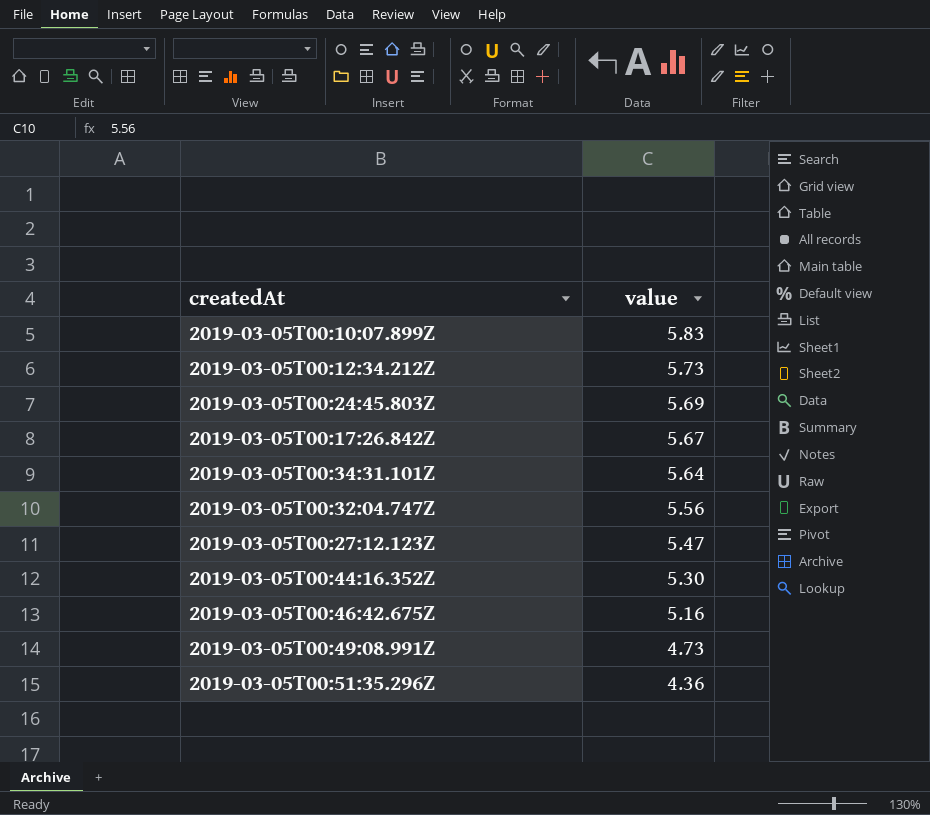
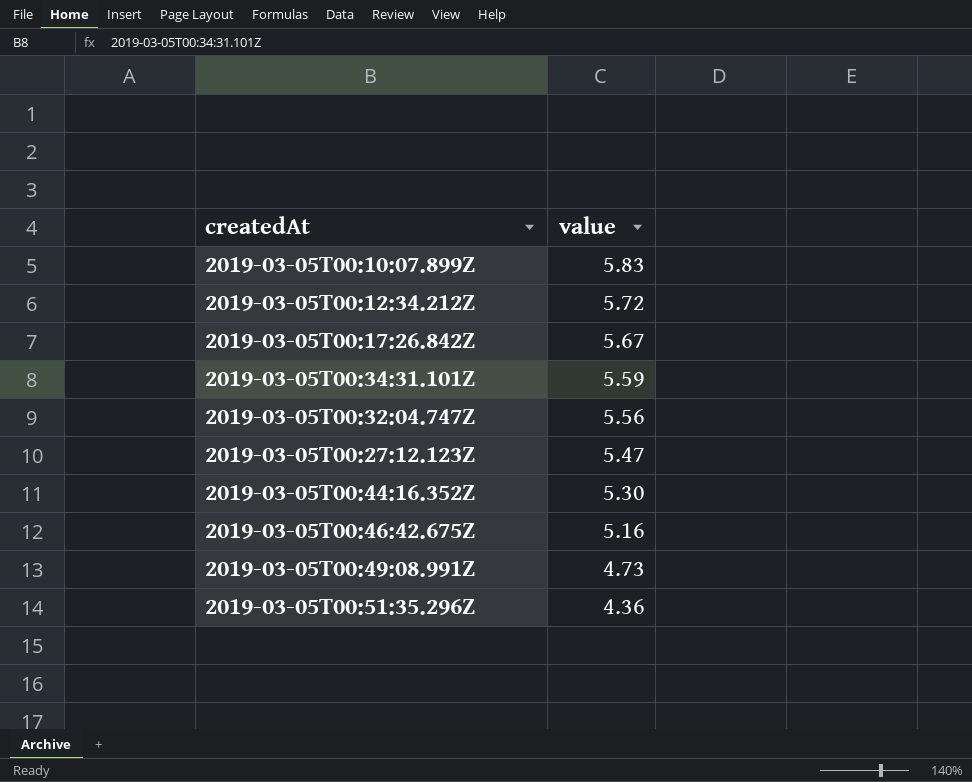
row 2019-03-05T00:24:45.803Z: 5.69 -> none
2019-03-05T00:12:34.212Z | value: 5.73 -> 5.72
2019-03-05T00:34:31.101Z | value: 5.64 -> 5.59

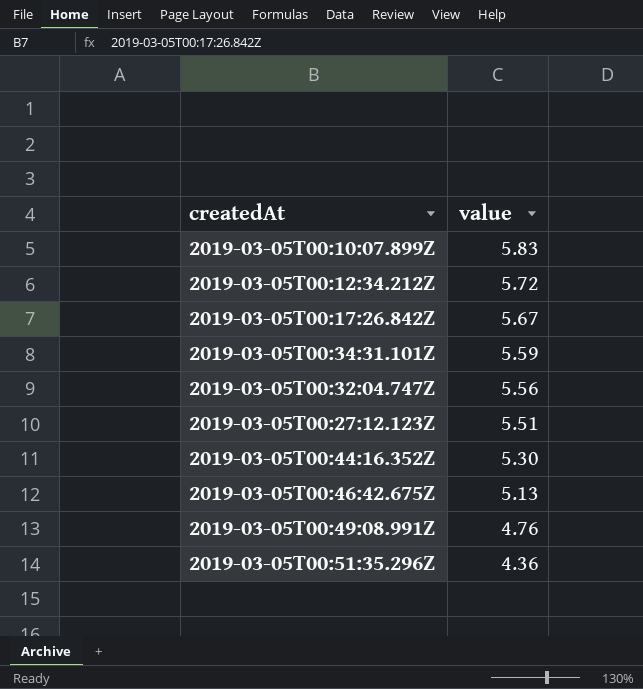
2019-03-05T00:27:12.123Z | value: 5.47 -> 5.51
2019-03-05T00:46:42.675Z | value: 5.16 -> 5.13
2019-03-05T00:49:08.991Z | value: 4.73 -> 4.76

